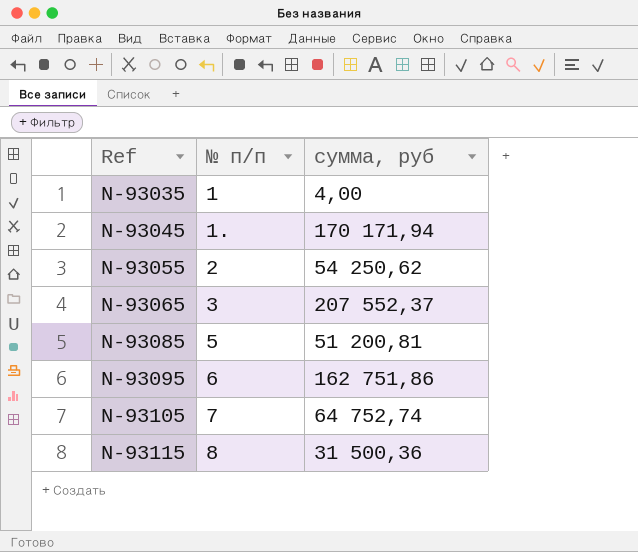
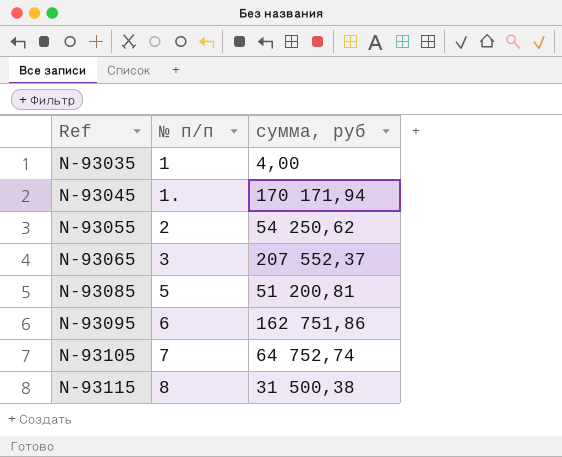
N-93115 | сумма, руб: 31 500,36 -> 31 500,38

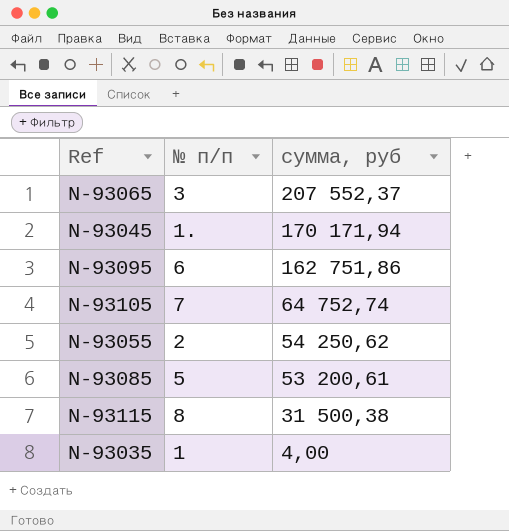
row order: Ref ascending -> сумма, руб descending
N-93085 | сумма, руб: 51 200,81 -> 53 200,61

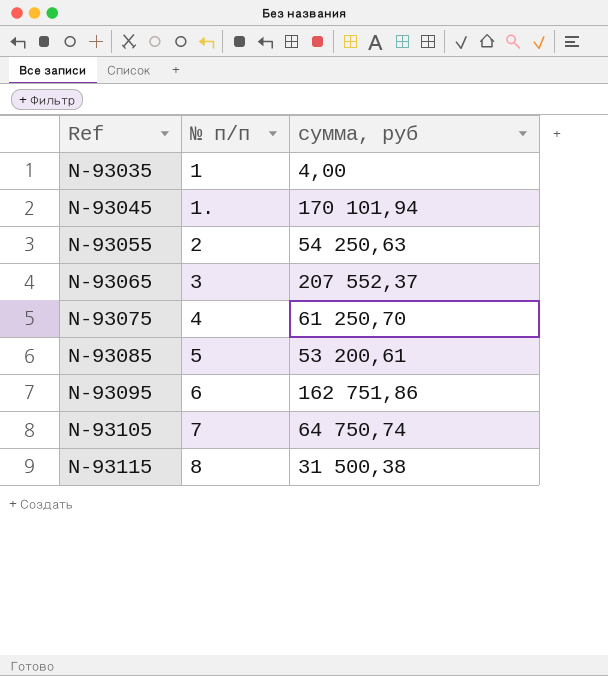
row order: сумма, руб descending -> Ref ascending
N-93045 | сумма, руб: 170 171,94 -> 170 101,94
N-93055 | сумма, руб: 54 250,62 -> 54 250,63
row N-93075: none -> 4 | 61 250,70
N-93105 | сумма, руб: 64 752,74 -> 64 750,74

